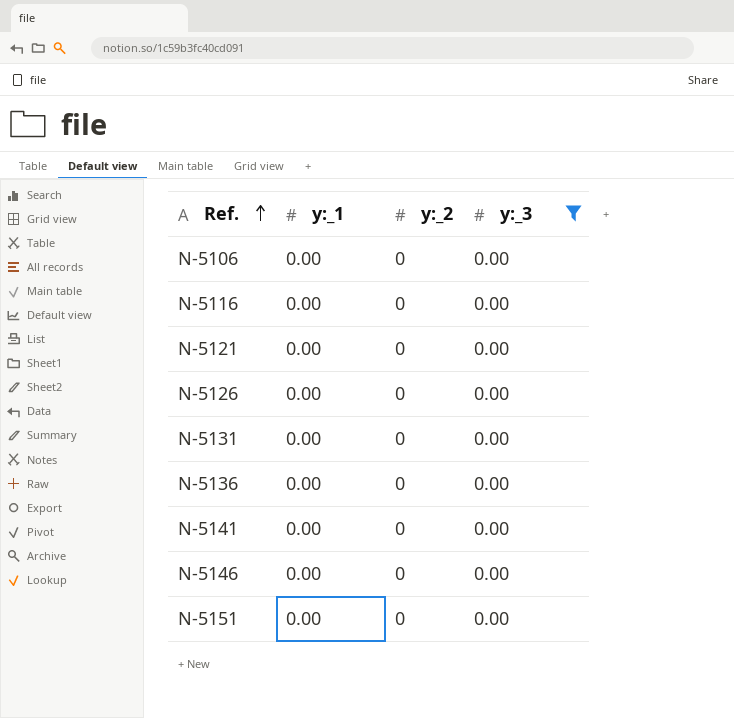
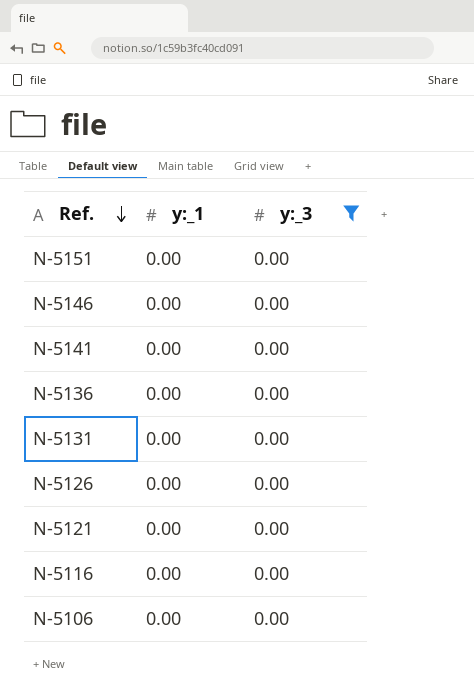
row order: Ref. ascending -> Ref. descending
column y:_2 | position: 3 -> none

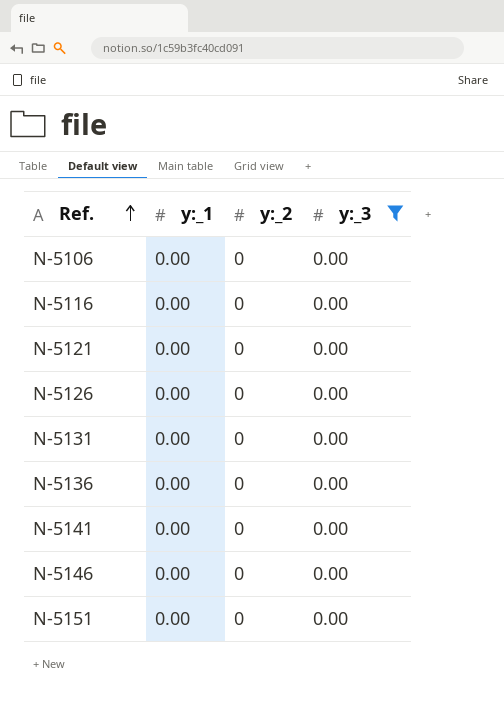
row order: Ref. descending -> Ref. ascending
column y:_2 | position: none -> 3

